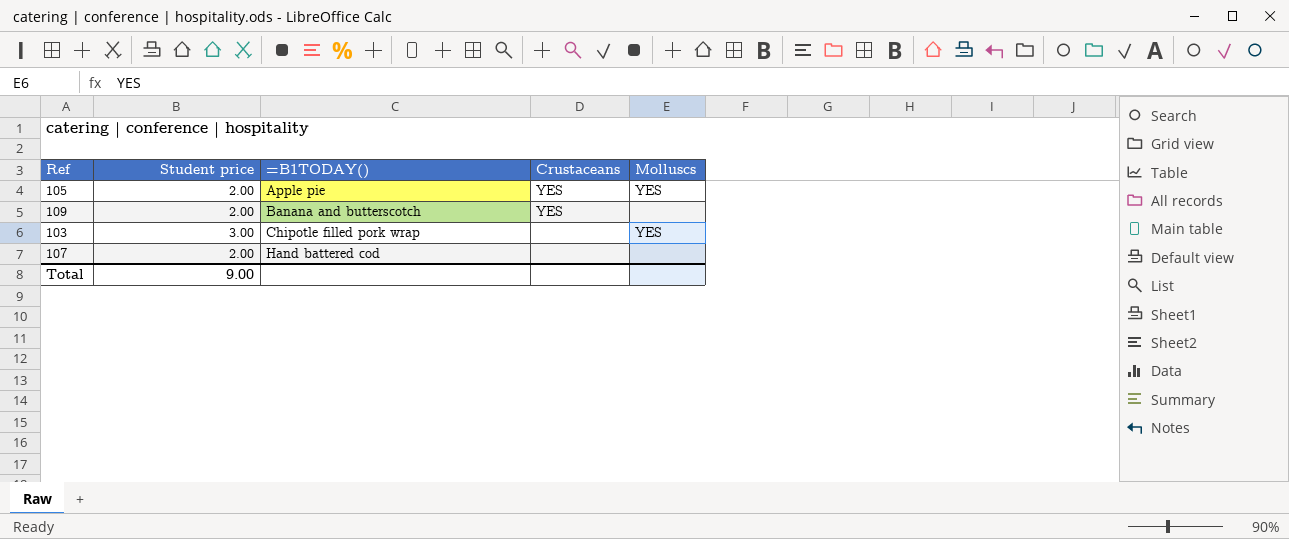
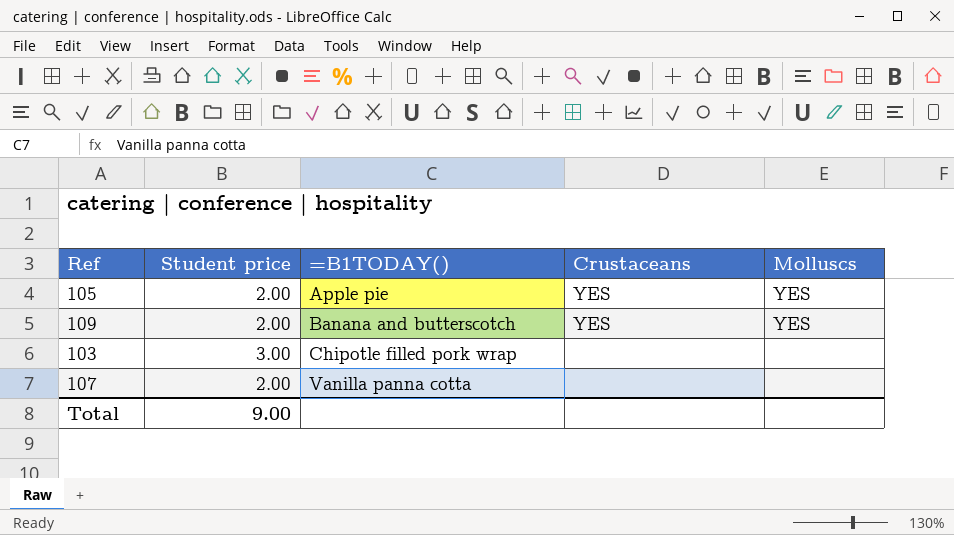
109 | Molluscs: none -> YES
103 | Molluscs: YES -> none
107 | =B1TODAY(): Hand battered cod -> Vanilla panna cotta

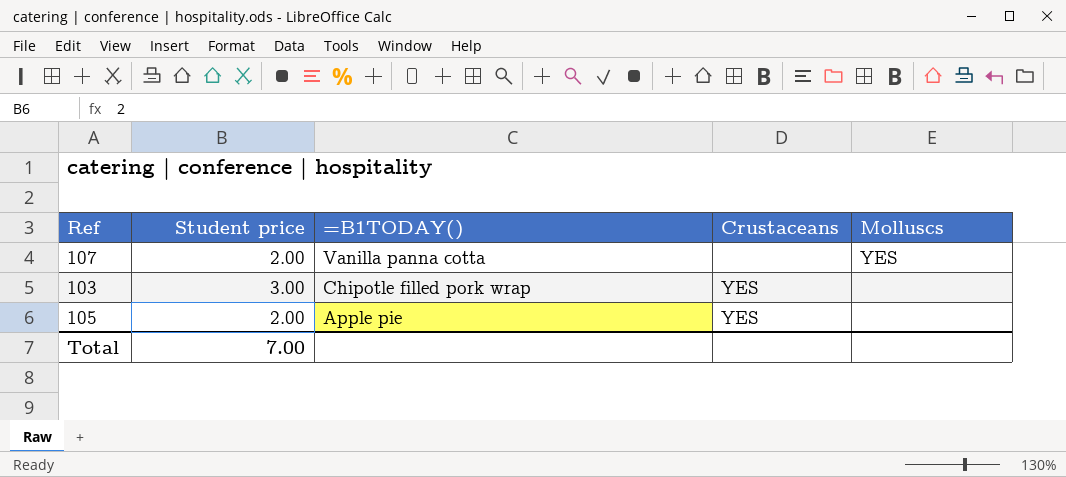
row order: =B1TODAY() ascending -> =B1TODAY() descending
row 109: 2.00 | Banana and butterscotch | YES | YES -> none
107 | Molluscs: none -> YES
103 | Crustaceans: none -> YES
105 | Molluscs: YES -> none
Total | Student price: 9.00 -> 7.00

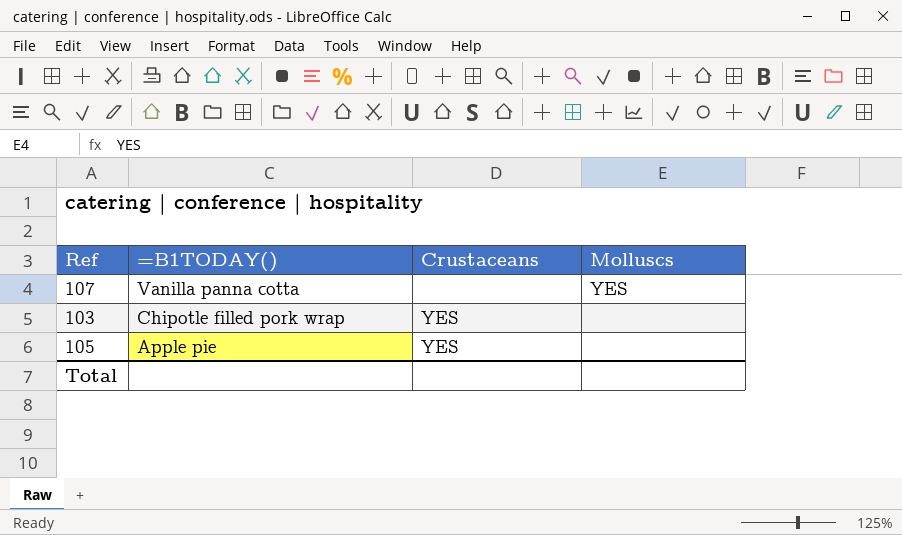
column Student price | position: 2 -> none

